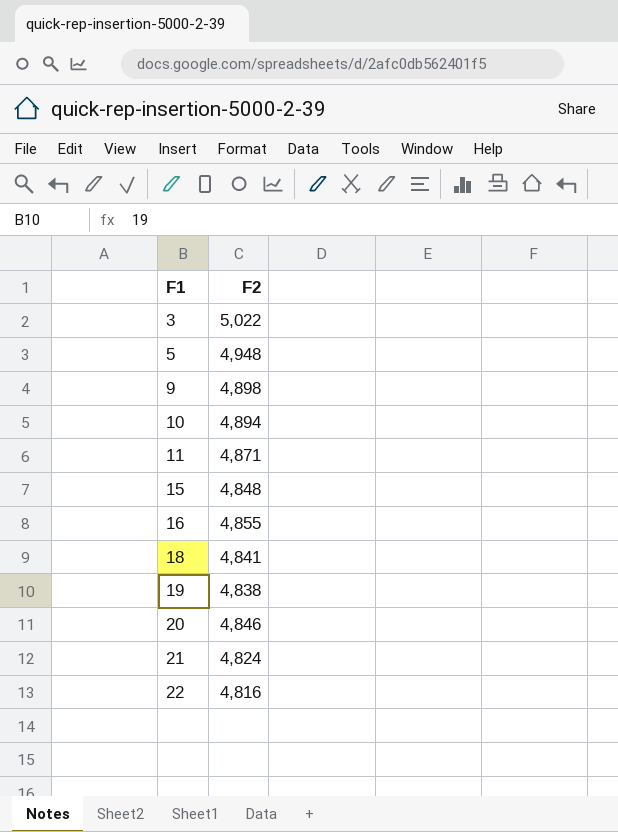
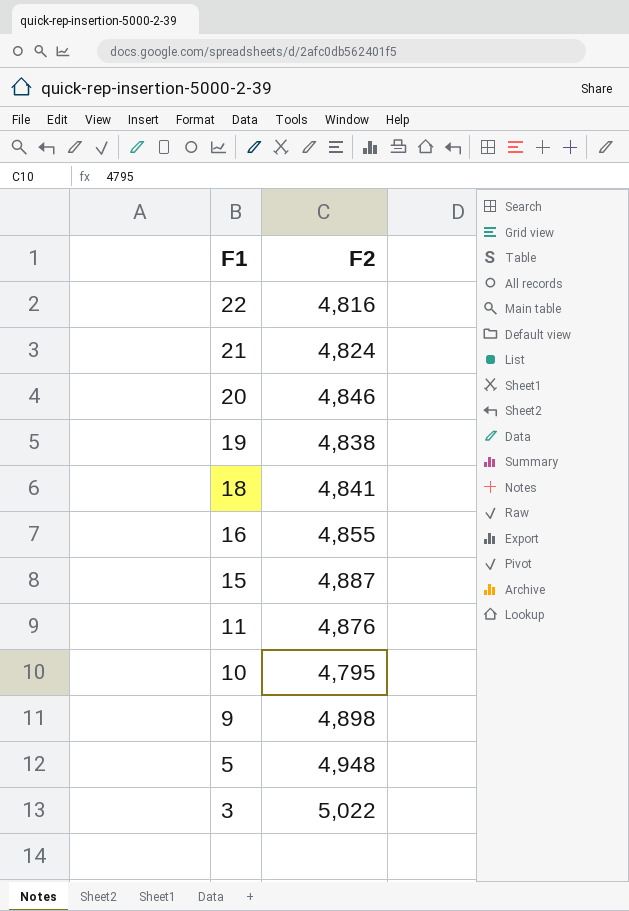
row order: F1 ascending -> F1 descending
15 | F2: 4,848 -> 4,887
11 | F2: 4,871 -> 4,876
10 | F2: 4,894 -> 4,795

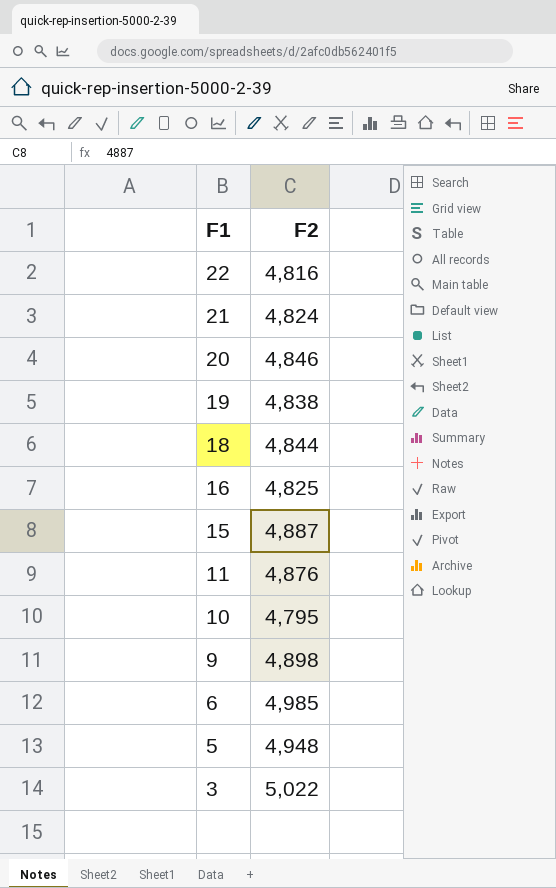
18 | F2: 4,841 -> 4,844
16 | F2: 4,855 -> 4,825
row 6: none -> 4,985

